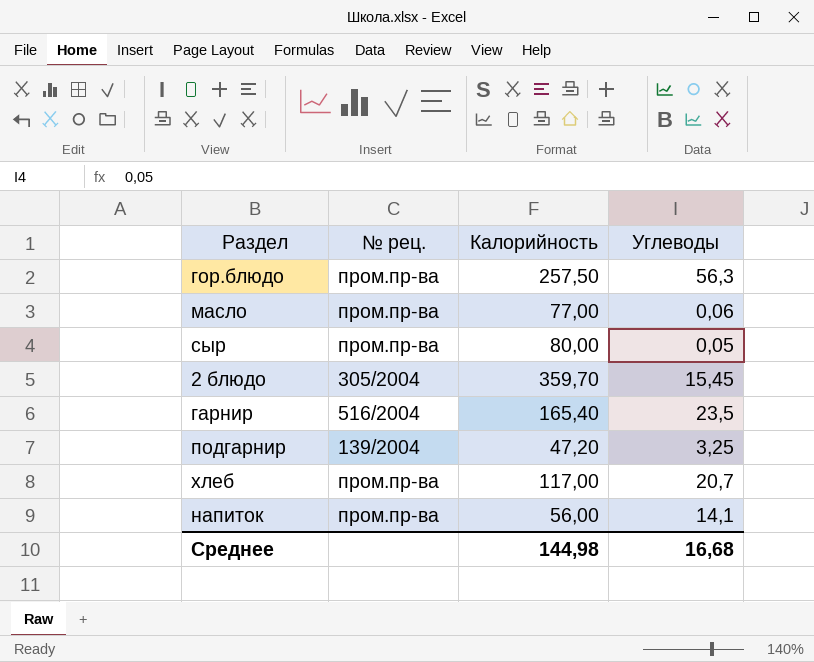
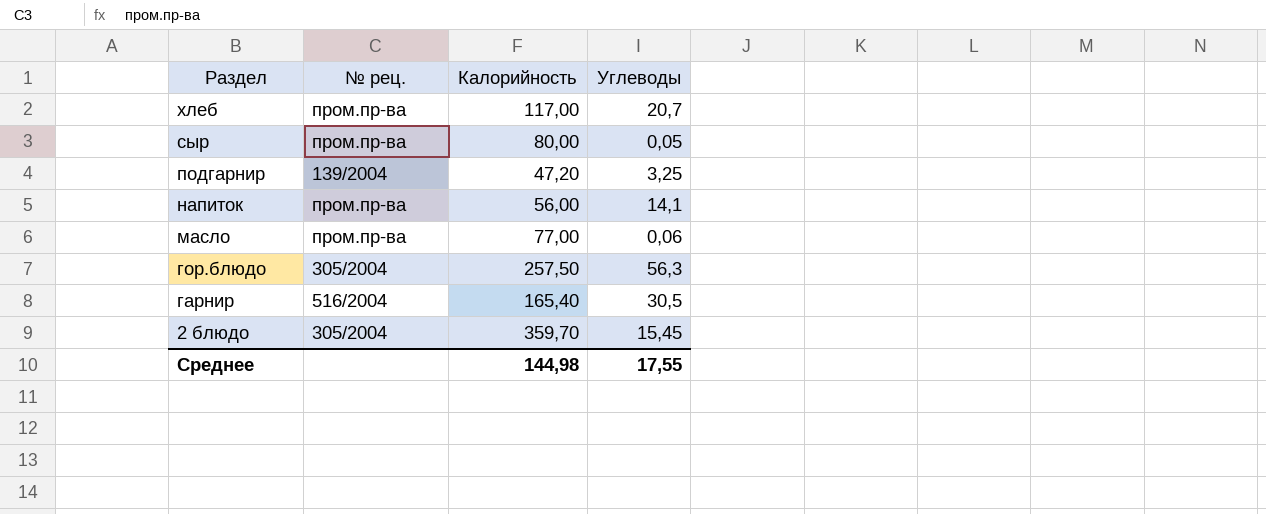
row order: none -> Раздел descending
гор.блюдо | № рец.: пром.пр-ва -> 305/2004
гарнир | Углеводы: 23,5 -> 30,5
Среднее | Углеводы: 16,68 -> 17,55

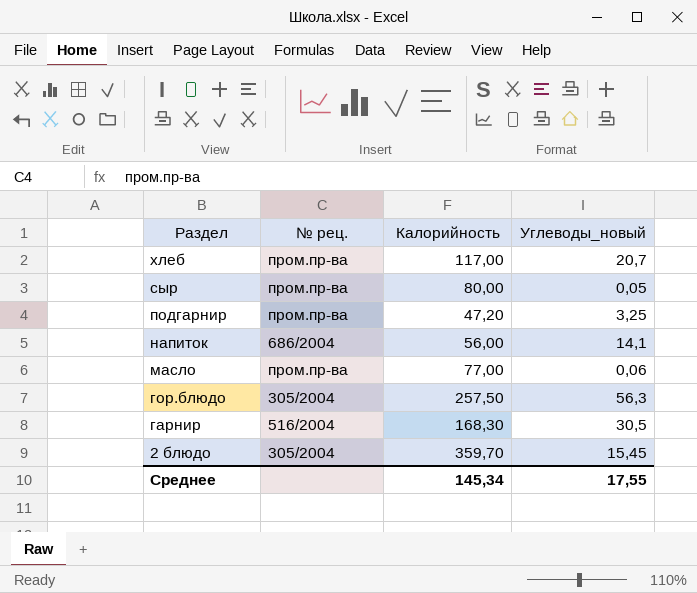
column name: Углеводы -> Углеводы_новый
подгарнир | № рец.: 139/2004 -> пром.пр-ва
напиток | № рец.: пром.пр-ва -> 686/2004
гарнир | Калорийность: 165,40 -> 168,30
Среднее | Калорийность: 144,98 -> 145,34

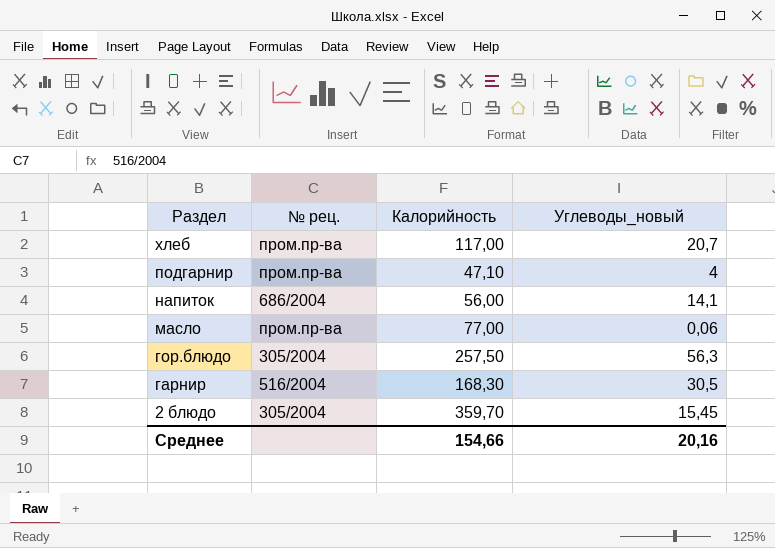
row сыр: пром.пр-ва | 80,00 | 0,05 -> none
подгарнир | Калорийность: 47,20 -> 47,10
подгарнир | Углеводы_новый: 3,25 -> 4
Среднее | Калорийность: 145,34 -> 154,66
Среднее | Углеводы_новый: 17,55 -> 20,16

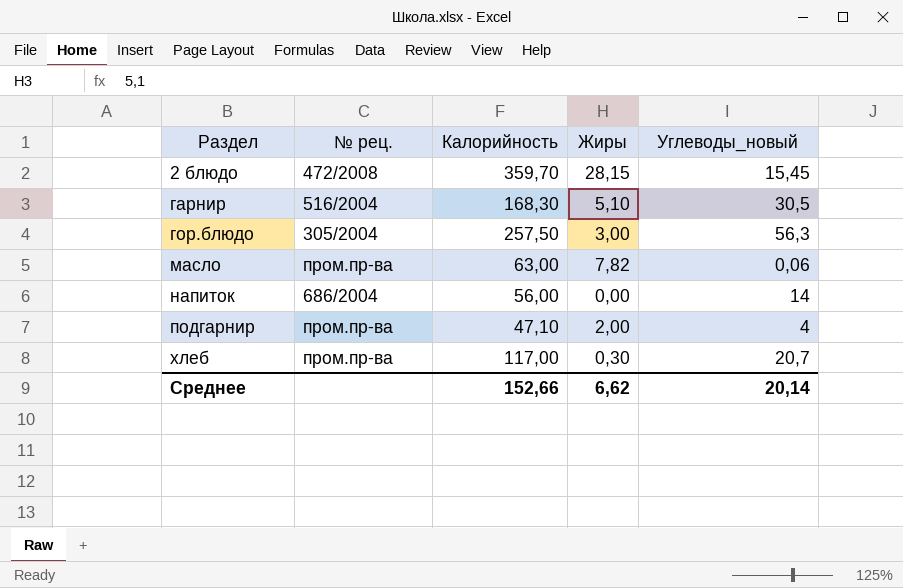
row order: Раздел descending -> Раздел ascending
column Жиры | position: none -> 4
2 блюдо | № рец.: 305/2004 -> 472/2008
масло | Калорийность: 77,00 -> 63,00
напиток | Углеводы_новый: 14,1 -> 14
Среднее | Калорийность: 154,66 -> 152,66
Среднее | Углеводы_новый: 20,16 -> 20,14

